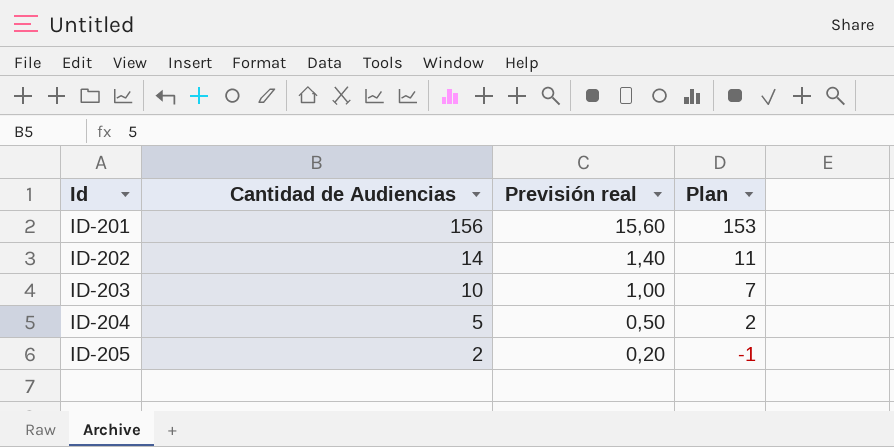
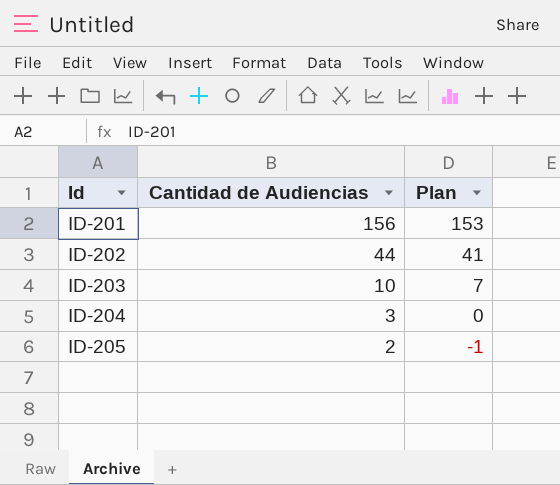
column Previsión real | formula: [Cantidad de Audiencias] * 0,1 -> none
ID-202 | Cantidad de Audiencias: 14 -> 44
ID-202 | Plan: 11 -> 41
ID-204 | Cantidad de Audiencias: 5 -> 3
ID-204 | Plan: 2 -> 0

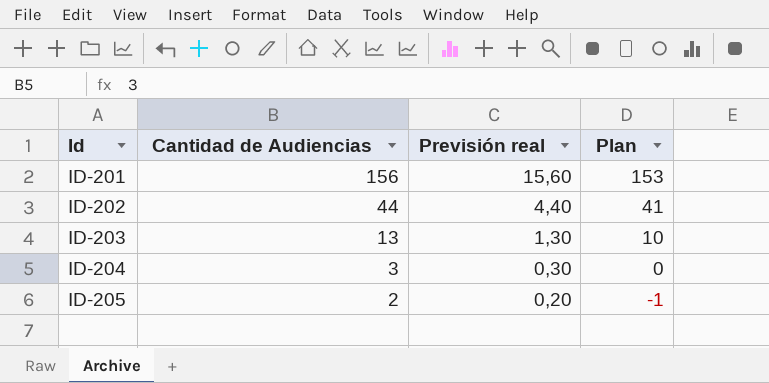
column Previsión real | formula: none -> [Cantidad de Audiencias] * 0,1
ID-203 | Cantidad de Audiencias: 10 -> 13
ID-203 | Plan: 7 -> 10

